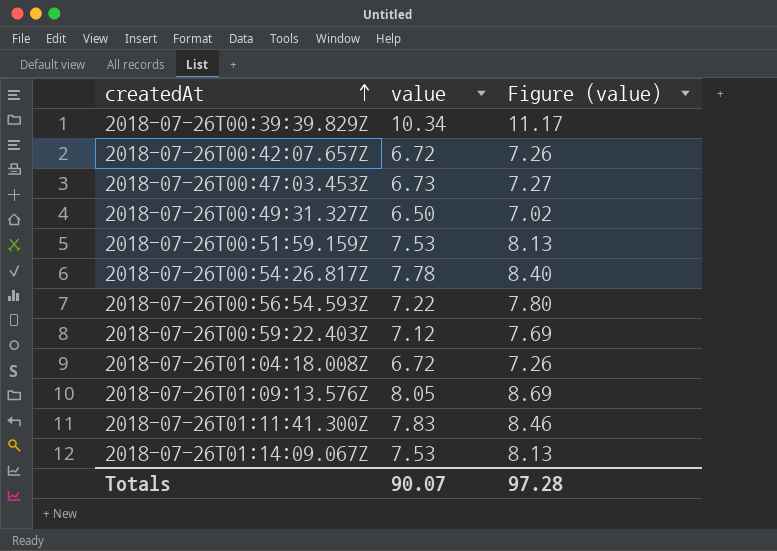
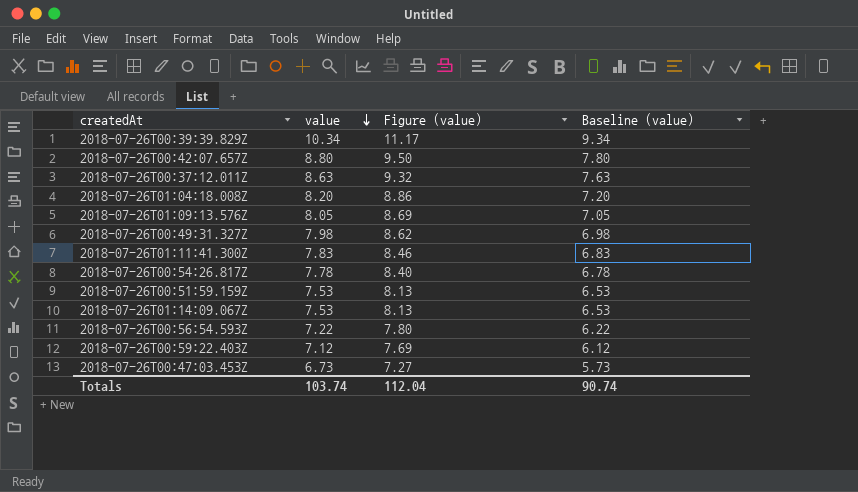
row order: createdAt ascending -> value descending
column Baseline (value) | formula: none -> [value] - 1
2018-07-26T00:42:07.657Z | value: 6.72 -> 8.80
2018-07-26T00:42:07.657Z | Figure (value): 7.26 -> 9.50
row 2018-07-26T00:37:12.011Z: none -> 8.63 | 9.32 | 7.63
2018-07-26T01:04:18.008Z | value: 6.72 -> 8.20
2018-07-26T01:04:18.008Z | Figure (value): 7.26 -> 8.86
2018-07-26T00:49:31.327Z | value: 6.50 -> 7.98
2018-07-26T00:49:31.327Z | Figure (value): 7.02 -> 8.62
Totals | value: 90.07 -> 103.74
Totals | Figure (value): 97.28 -> 112.04

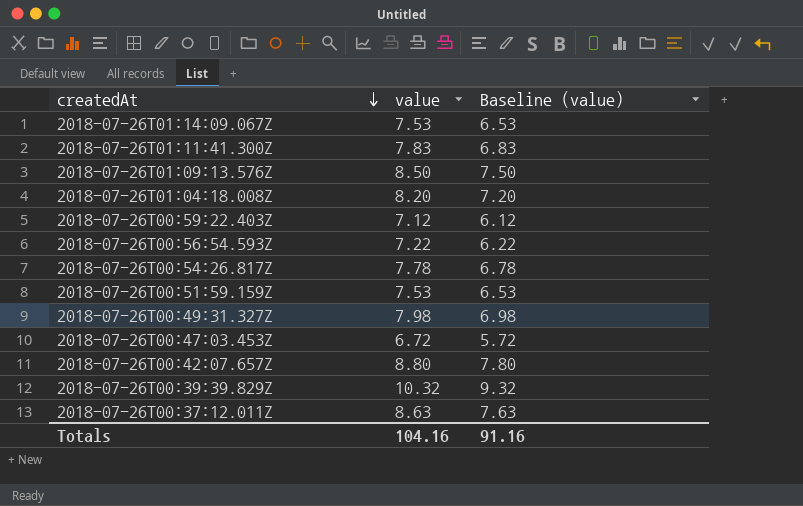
row order: value descending -> createdAt descending
column Figure (value) | formula: [value] * 1.08 -> none
2018-07-26T01:09:13.576Z | value: 8.05 -> 8.50
2018-07-26T01:09:13.576Z | Baseline (value): 7.05 -> 7.50
2018-07-26T00:47:03.453Z | value: 6.73 -> 6.72
2018-07-26T00:47:03.453Z | Baseline (value): 5.73 -> 5.72
2018-07-26T00:39:39.829Z | value: 10.34 -> 10.32
2018-07-26T00:39:39.829Z | Baseline (value): 9.34 -> 9.32
Totals | value: 103.74 -> 104.16
Totals | Baseline (value): 90.74 -> 91.16

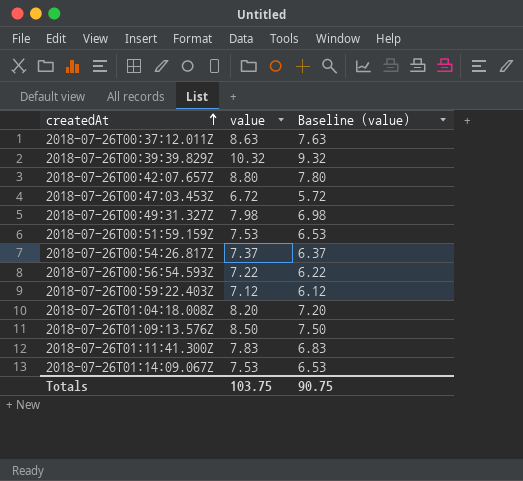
row order: createdAt descending -> createdAt ascending
2018-07-26T00:54:26.817Z | value: 7.78 -> 7.37
2018-07-26T00:54:26.817Z | Baseline (value): 6.78 -> 6.37
Totals | value: 104.16 -> 103.75
Totals | Baseline (value): 91.16 -> 90.75

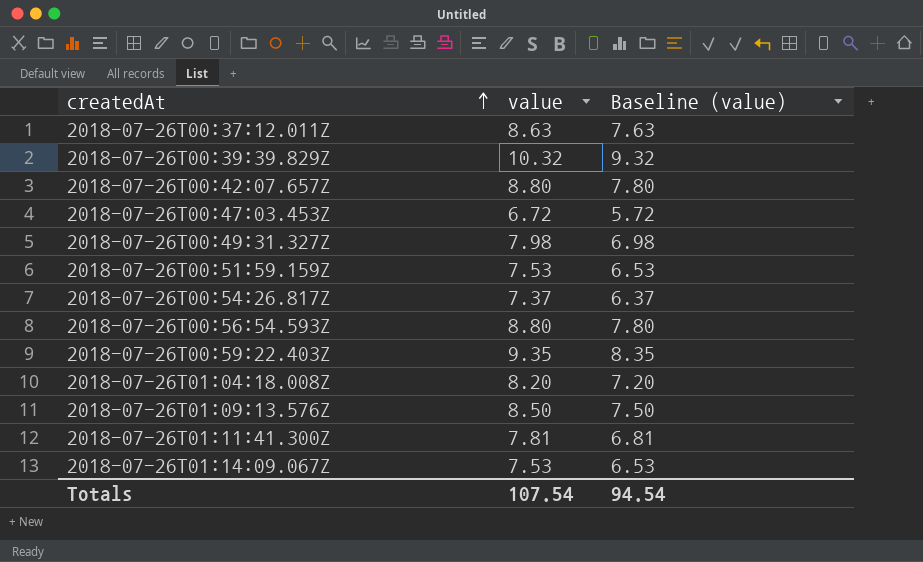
2018-07-26T00:56:54.593Z | value: 7.22 -> 8.80
2018-07-26T00:56:54.593Z | Baseline (value): 6.22 -> 7.80
2018-07-26T00:59:22.403Z | value: 7.12 -> 9.35
2018-07-26T00:59:22.403Z | Baseline (value): 6.12 -> 8.35
2018-07-26T01:11:41.300Z | value: 7.83 -> 7.81
2018-07-26T01:11:41.300Z | Baseline (value): 6.83 -> 6.81
Totals | value: 103.75 -> 107.54
Totals | Baseline (value): 90.75 -> 94.54

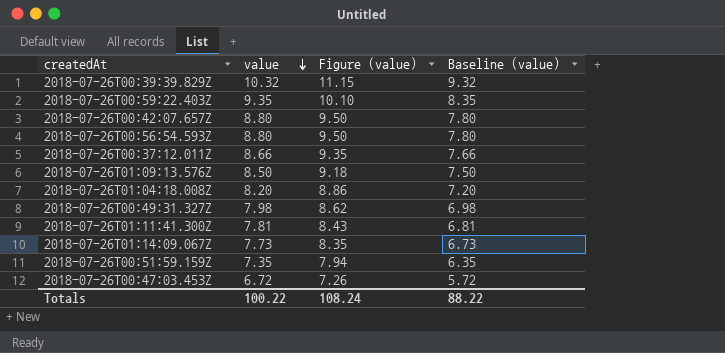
row order: createdAt ascending -> value descending
column Figure (value) | formula: none -> [value] * 1.08
row 2018-07-26T00:54:26.817Z: 7.37 | 6.37 -> none
2018-07-26T00:37:12.011Z | value: 8.63 -> 8.66
2018-07-26T00:37:12.011Z | Baseline (value): 7.63 -> 7.66
2018-07-26T01:14:09.067Z | value: 7.53 -> 7.73
2018-07-26T01:14:09.067Z | Baseline (value): 6.53 -> 6.73
2018-07-26T00:51:59.159Z | value: 7.53 -> 7.35
2018-07-26T00:51:59.159Z | Baseline (value): 6.53 -> 6.35
Totals | value: 107.54 -> 100.22
Totals | Baseline (value): 94.54 -> 88.22

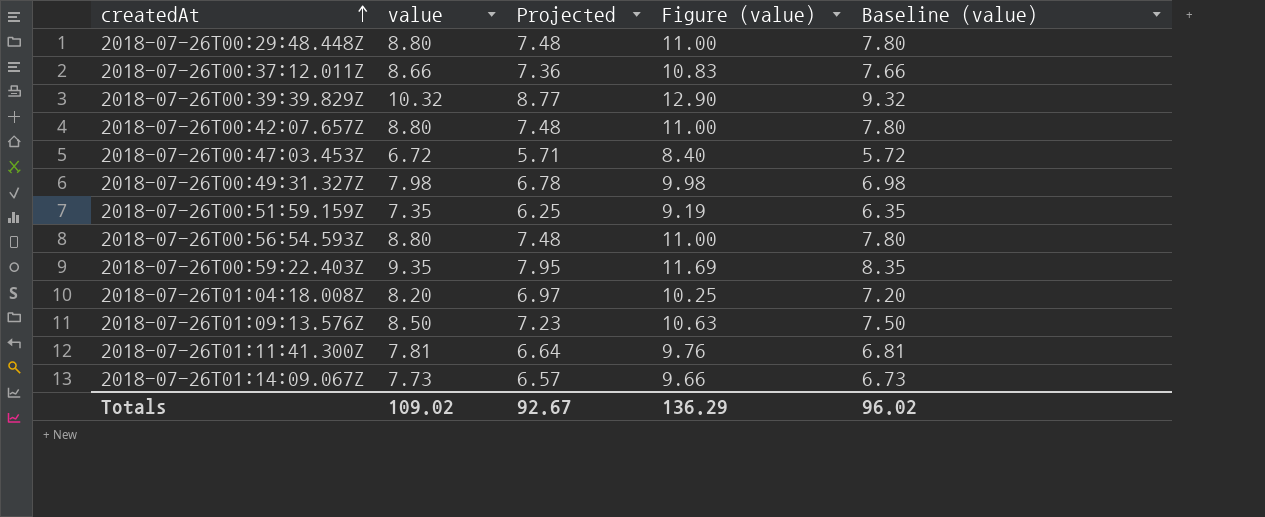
row order: value descending -> createdAt ascending
column Projected | formula: none -> [value] * 0.85
column Figure (value) | formula: [value] * 1.08 -> [value] * 1.25
row 2018-07-26T00:29:48.448Z: none -> 8.80 | 7.48 | 11.00 | 7.80
Totals | value: 100.22 -> 109.02
Totals | Figure (value): 108.24 -> 136.29
Totals | Baseline (value): 88.22 -> 96.02

